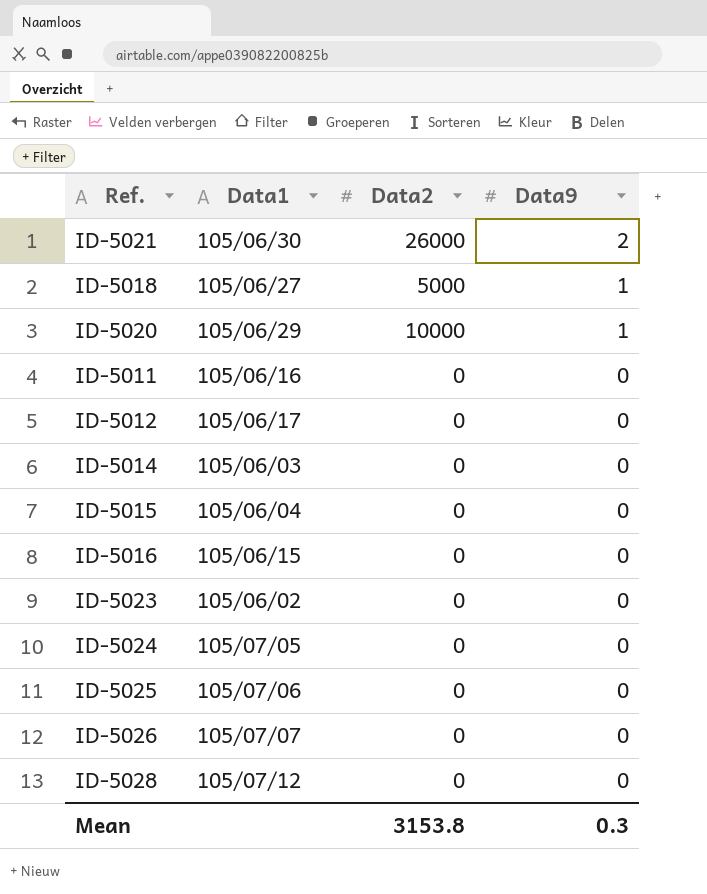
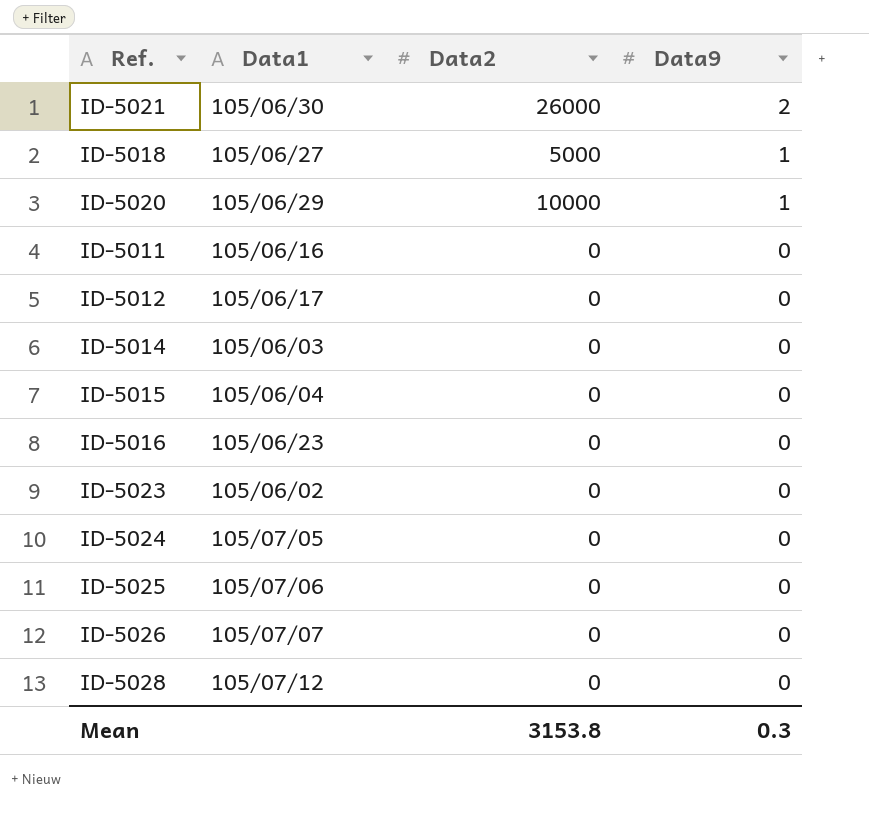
ID-5016 | Data1: 105/06/15 -> 105/06/23

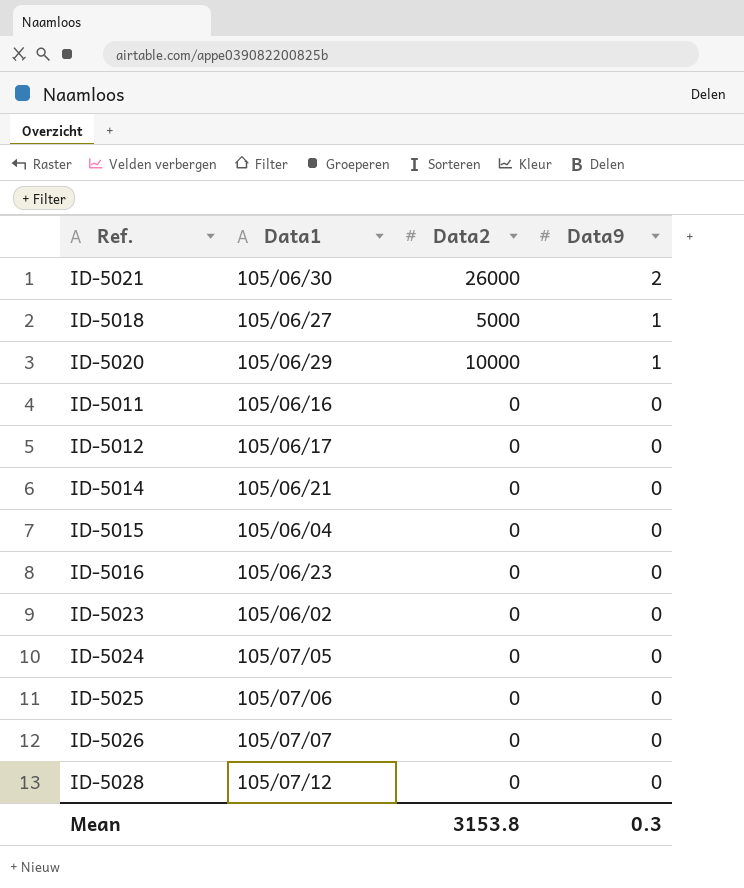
ID-5014 | Data1: 105/06/03 -> 105/06/21

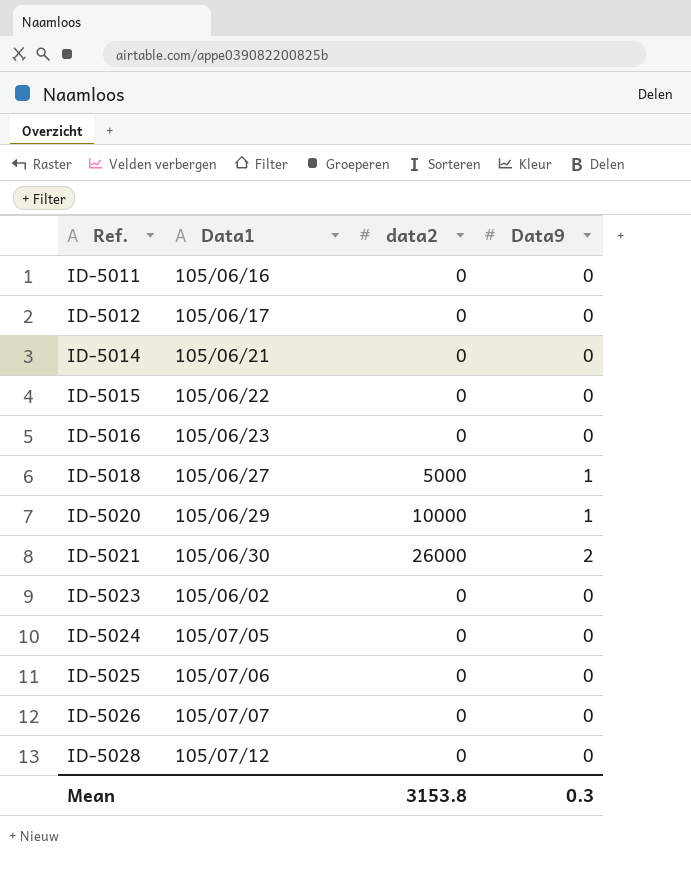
row order: Data9 descending -> Ref. ascending
column name: Data2 -> data2
ID-5015 | Data1: 105/06/04 -> 105/06/22

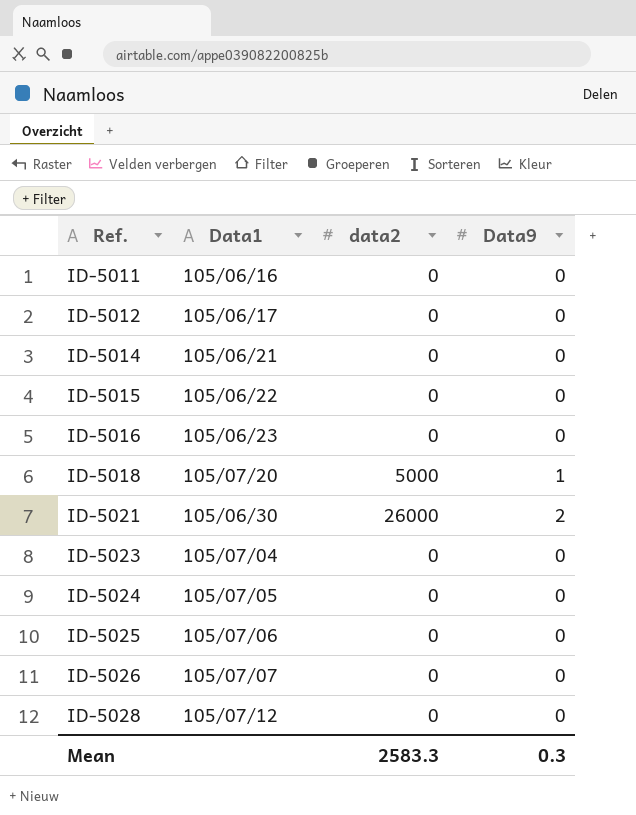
row ID-5020: 105/06/29 | 10000 | 1 -> none
ID-5018 | Data1: 105/06/27 -> 105/07/20
ID-5023 | Data1: 105/06/02 -> 105/07/04
Mean | data2: 3153.8 -> 2583.3

